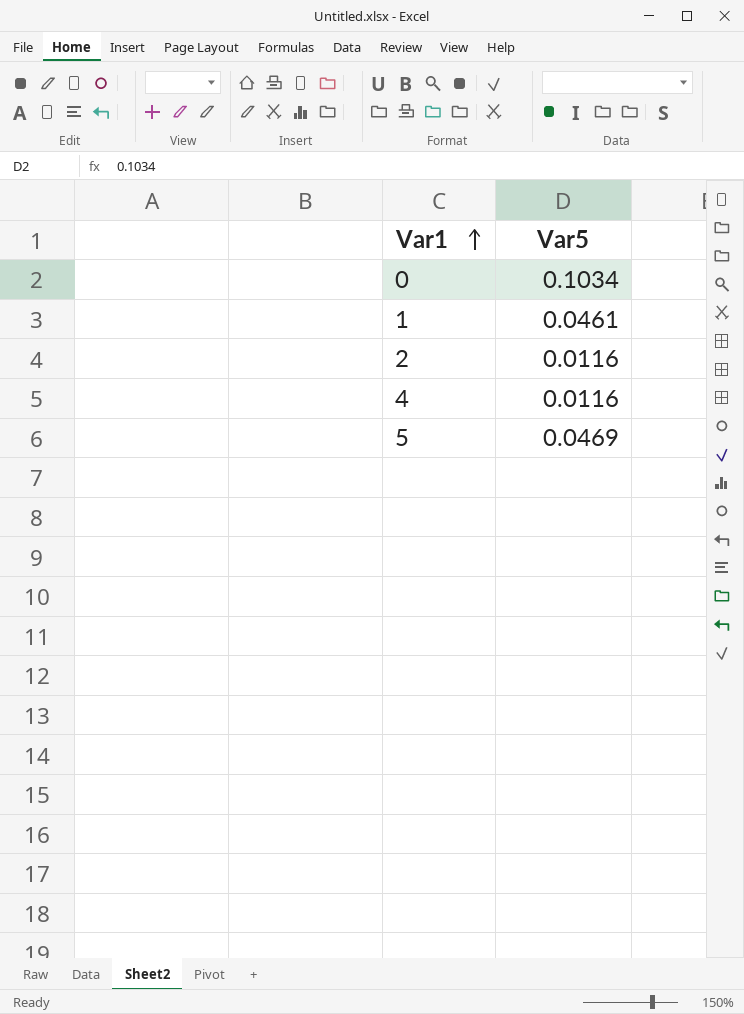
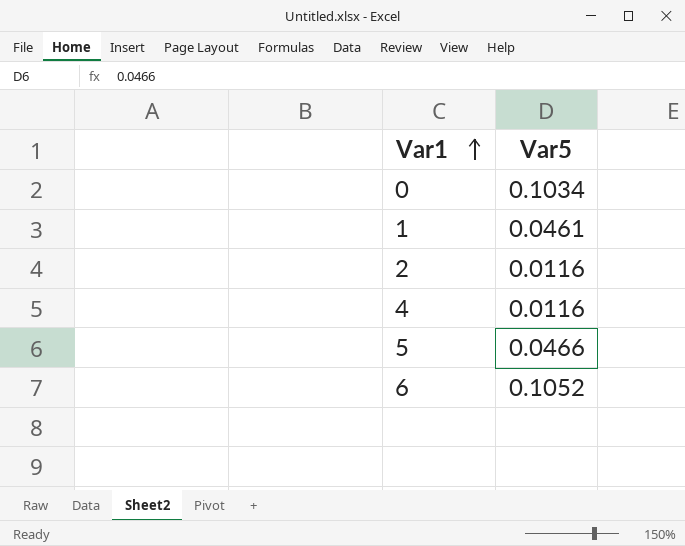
5 | Var5: 0.0469 -> 0.0466
row 6: none -> 0.1052

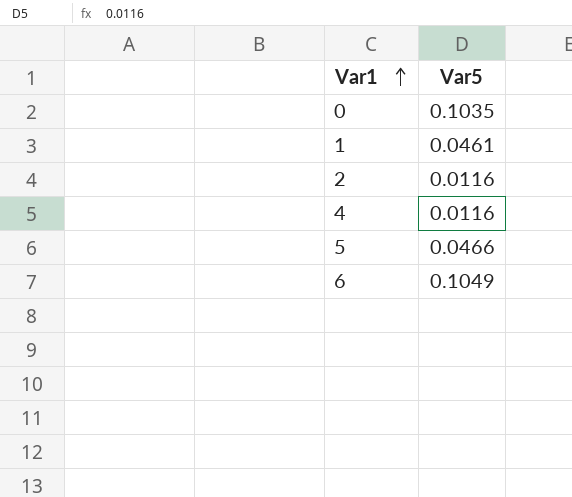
0 | Var5: 0.1034 -> 0.1035
6 | Var5: 0.1052 -> 0.1049

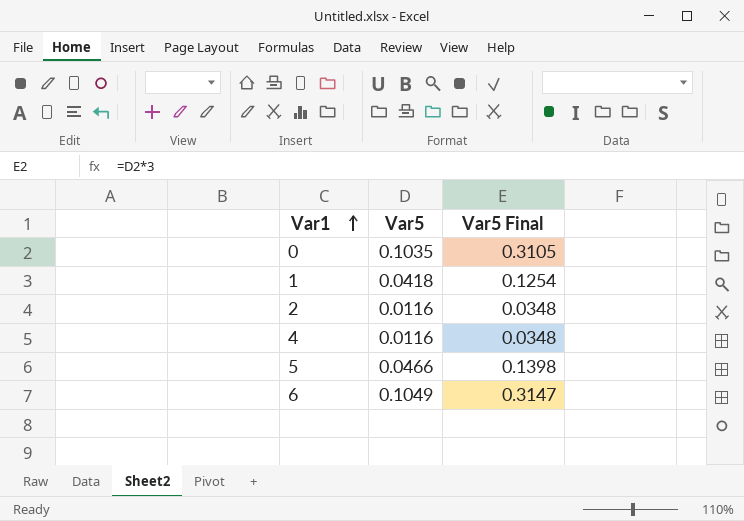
column Var5 Final | formula: none -> [Var5] * 3
1 | Var5: 0.0461 -> 0.0418

